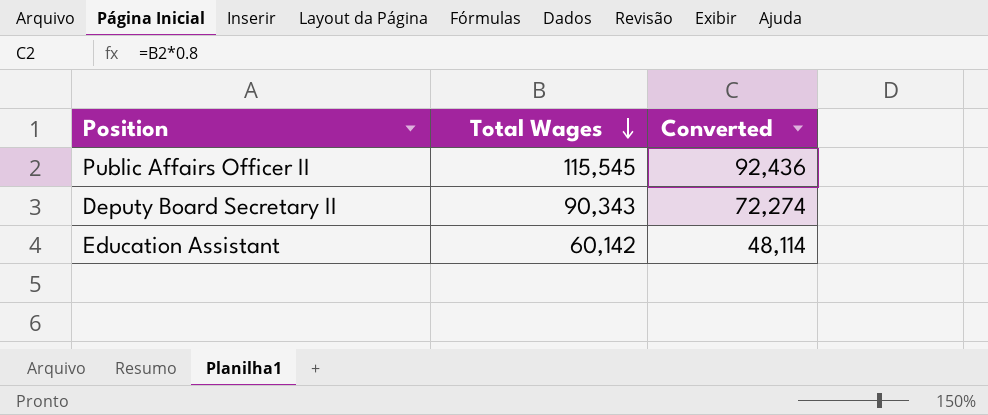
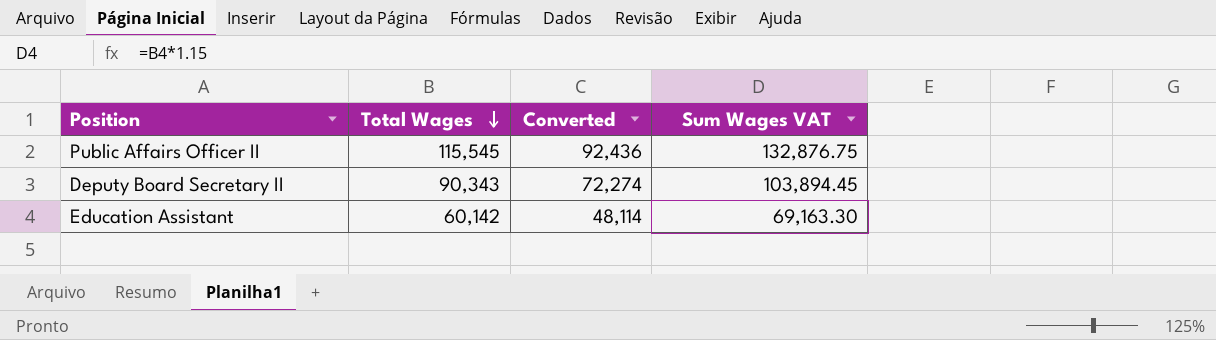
column Sum Wages VAT | formula: none -> [Total Wages] * 1.15

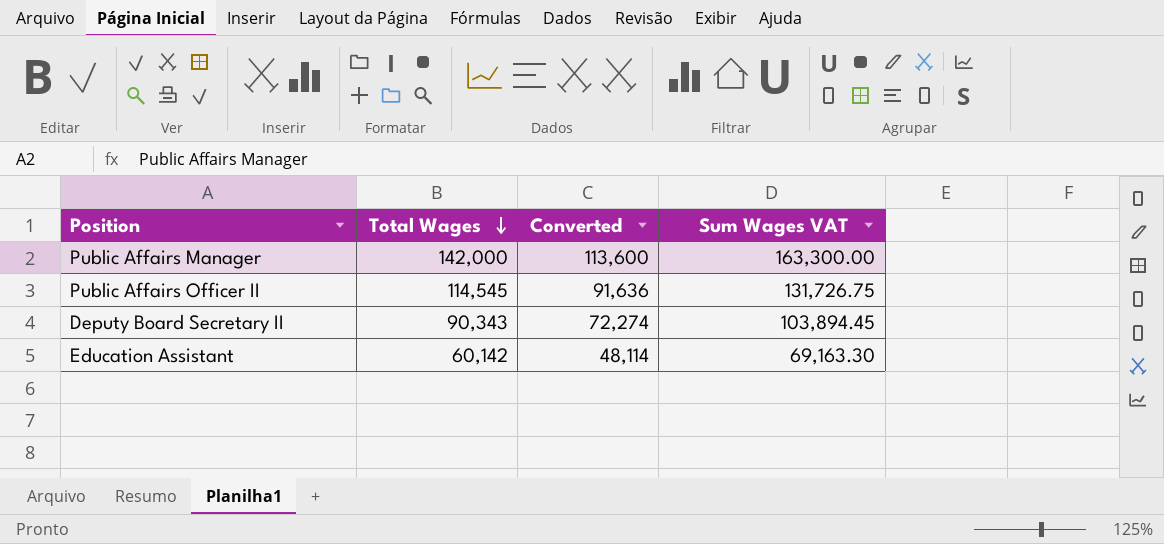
row Public Affairs Manager: none -> 142,000 | 113,600 | 163,300.00
Public Affairs Officer II | Total Wages: 115,545 -> 114,545
Public Affairs Officer II | Converted: 92,436 -> 91,636
Public Affairs Officer II | Sum Wages VAT: 132,876.75 -> 131,726.75

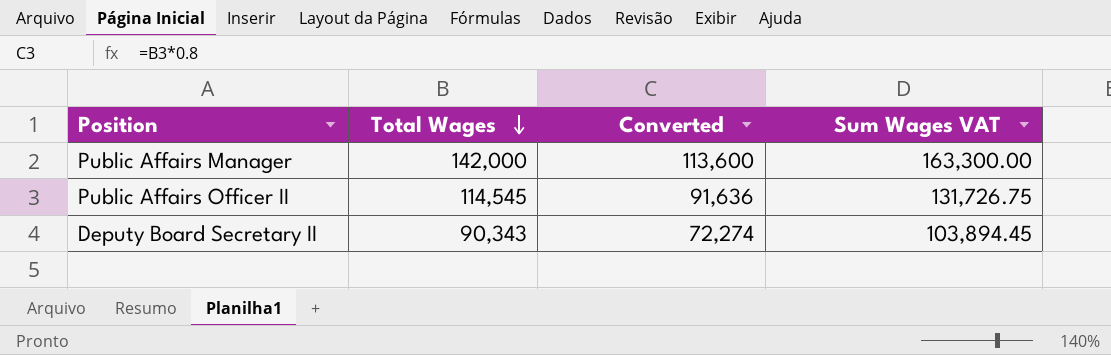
row Education Assistant: 60,142 | 48,114 | 69,163.30 -> none

